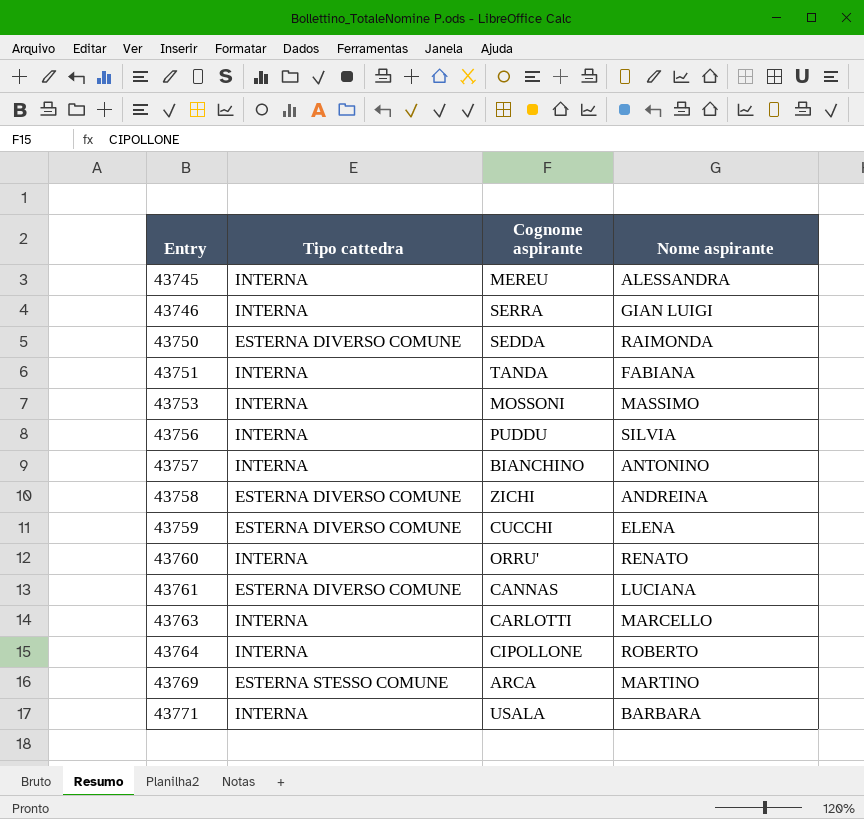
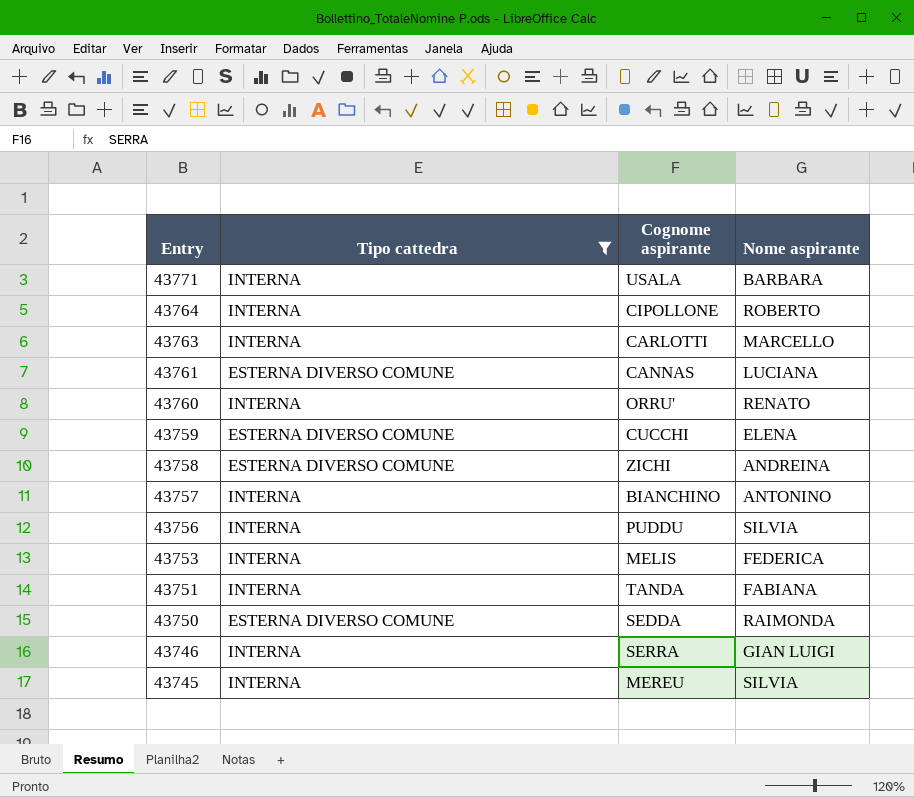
filter: none -> Tipo cattedra != ESTERNA STESSO COMUNE
row order: Entry ascending -> Entry descending
43753 | Cognome aspirante: MOSSONI -> MELIS
43753 | Nome aspirante: MASSIMO -> FEDERICA
43745 | Nome aspirante: ALESSANDRA -> SILVIA

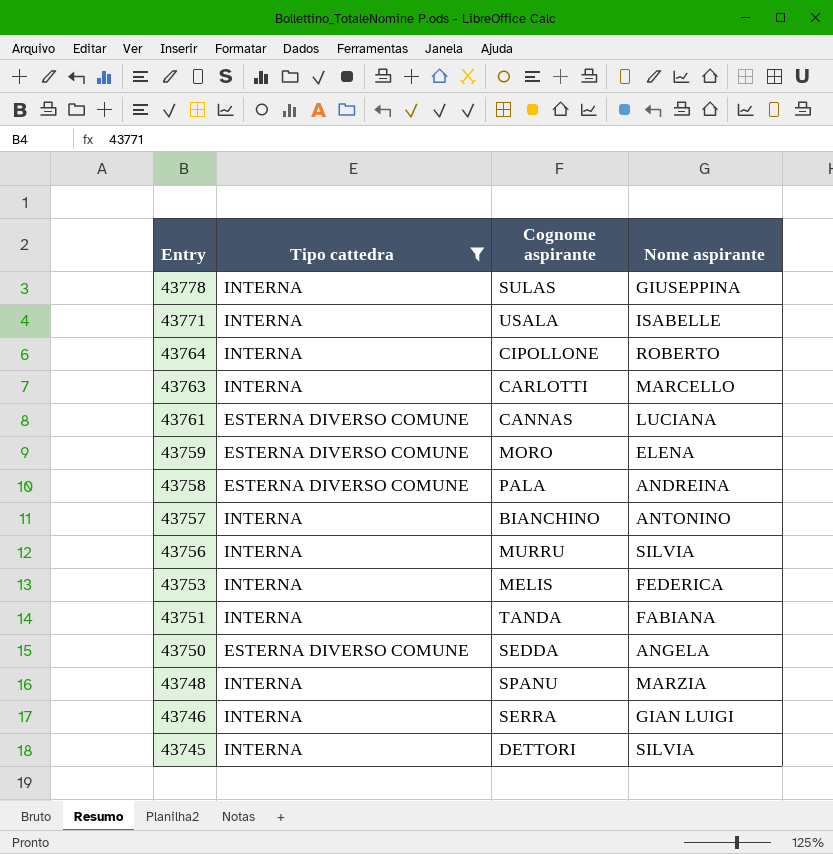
row 43760: INTERNA | ORRU' | RENATO -> none
row 43778: none -> INTERNA | SULAS | GIUSEPPINA
43771 | Nome aspirante: BARBARA -> ISABELLE
43759 | Cognome aspirante: CUCCHI -> MORO
43758 | Cognome aspirante: ZICHI -> PALA
43756 | Cognome aspirante: PUDDU -> MURRU
43750 | Nome aspirante: RAIMONDA -> ANGELA
row 43748: none -> INTERNA | SPANU | MARZIA
43745 | Cognome aspirante: MEREU -> DETTORI

